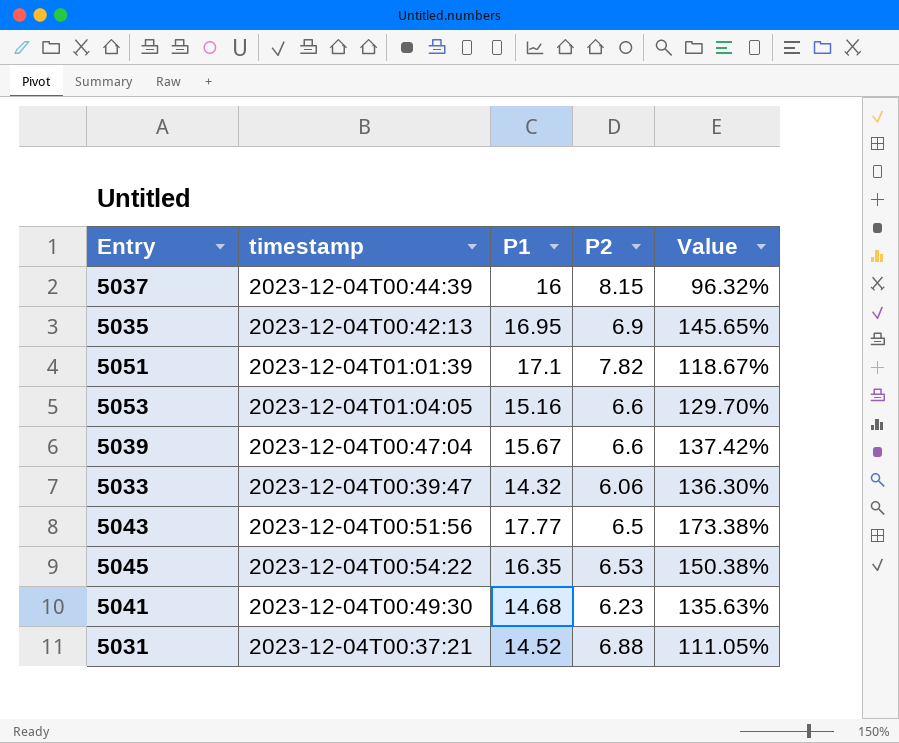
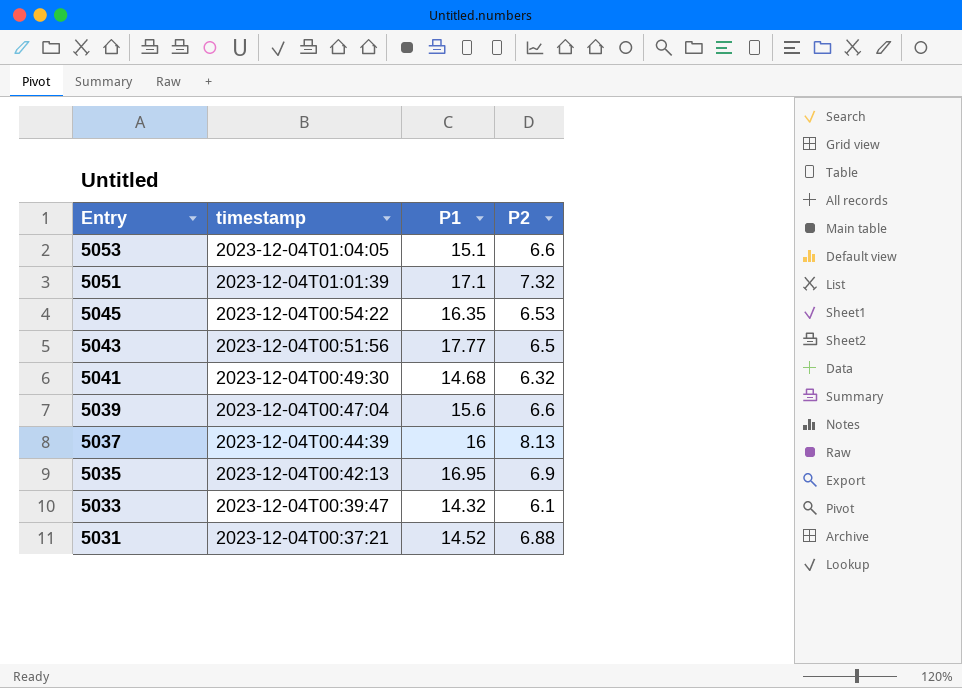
row order: none -> Entry descending
column Value | formula: ([P1] - [P2]) / [P2] -> none
5053 | P1: 15.16 -> 15.1
5051 | P2: 7.82 -> 7.32
5041 | P2: 6.23 -> 6.32
5039 | P1: 15.67 -> 15.6
5037 | P2: 8.15 -> 8.13
5033 | P2: 6.06 -> 6.1

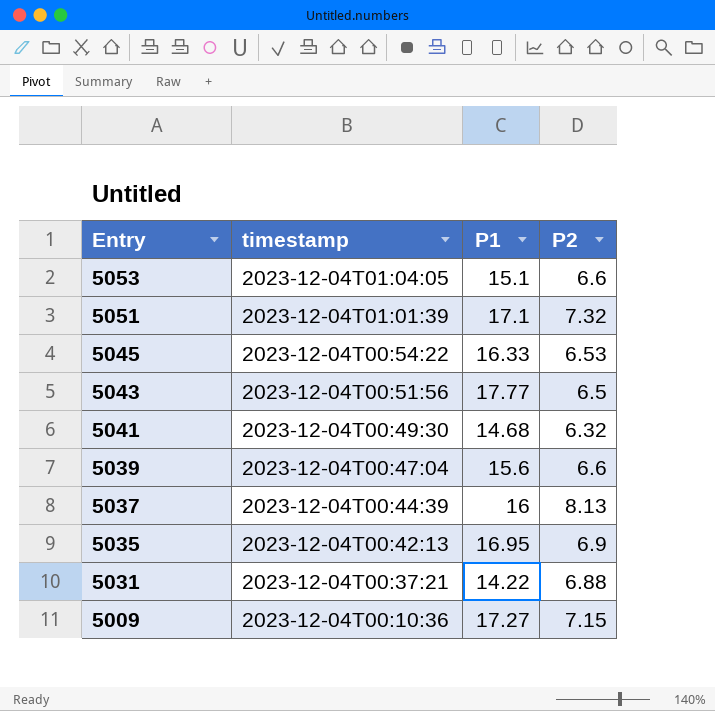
row 5033: 2023-12-04T00:39:47 | 14.32 | 6.1 -> none
5045 | P1: 16.35 -> 16.33
5031 | P1: 14.52 -> 14.22
row 5009: none -> 2023-12-04T00:10:36 | 17.27 | 7.15

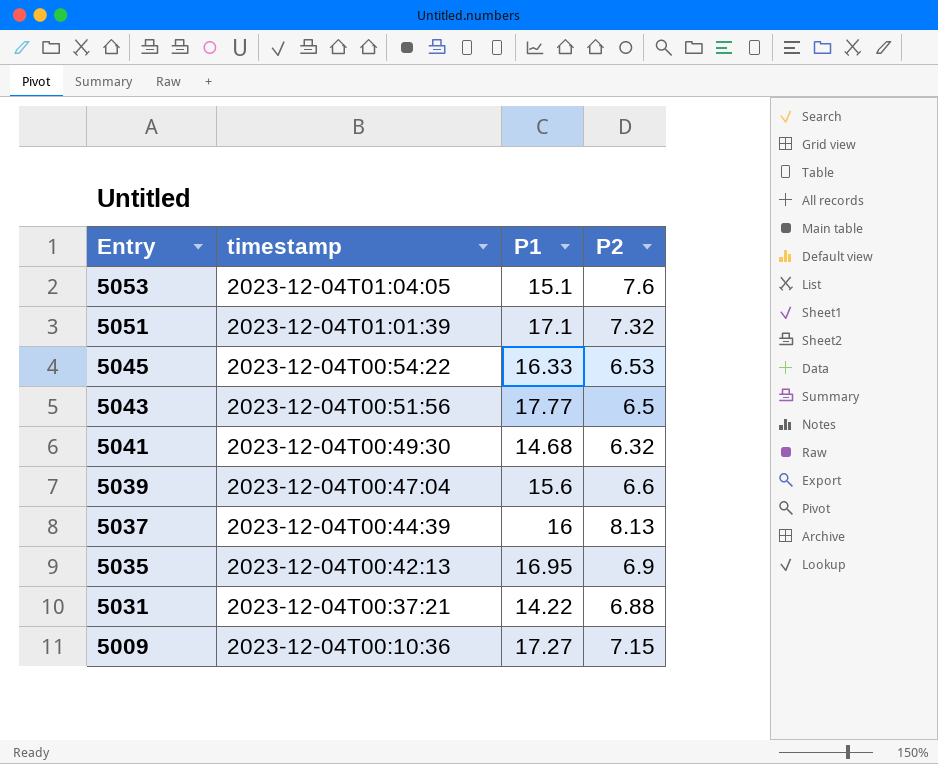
5053 | P2: 6.6 -> 7.6

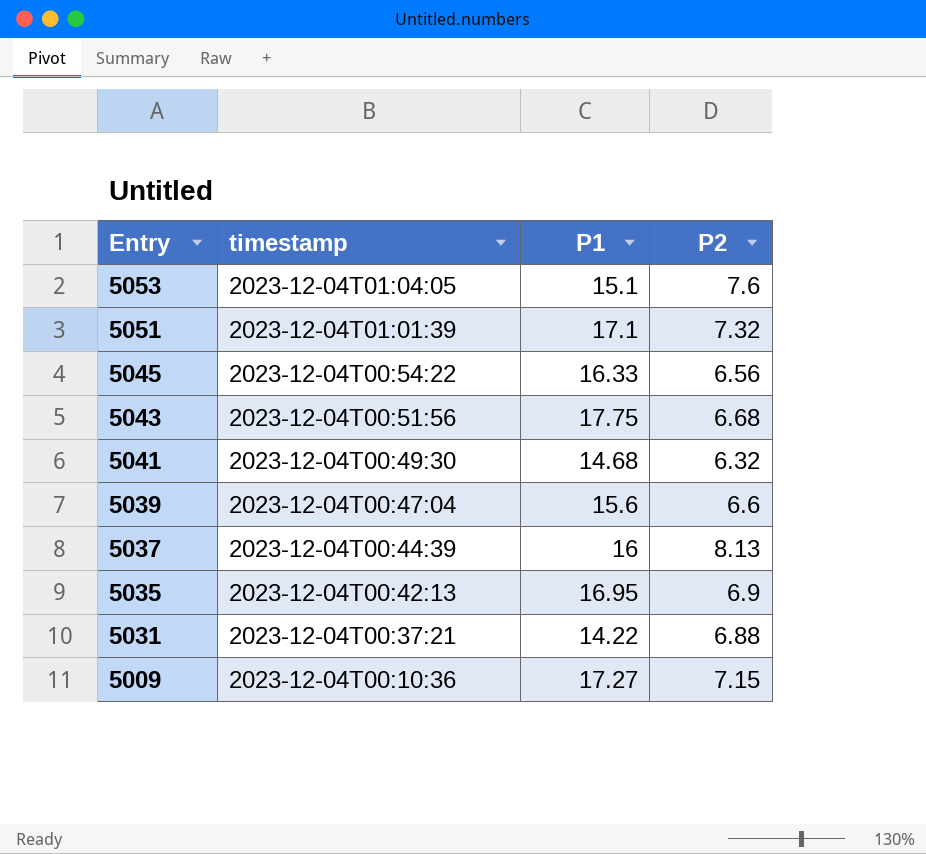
5045 | P2: 6.53 -> 6.56
5043 | P1: 17.77 -> 17.75
5043 | P2: 6.5 -> 6.68

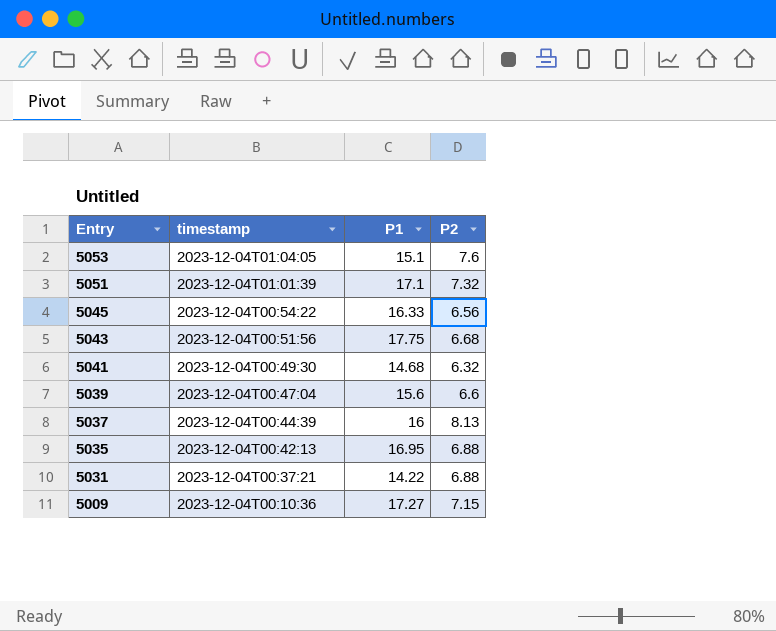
5035 | P2: 6.9 -> 6.88

